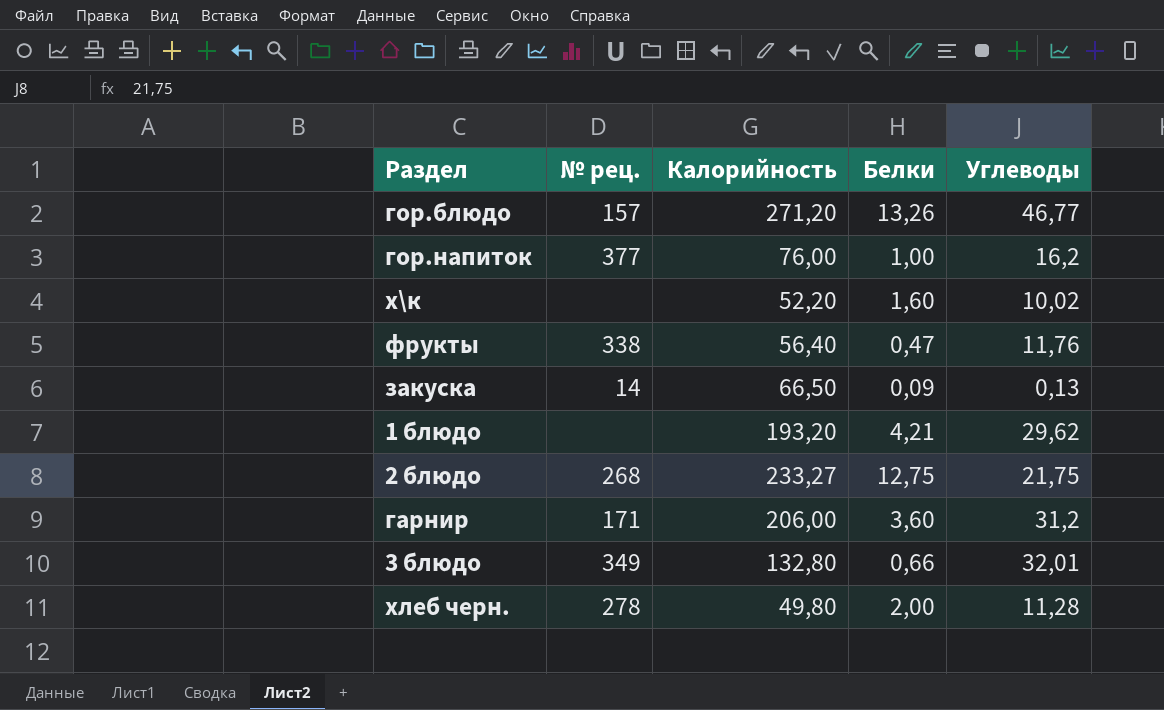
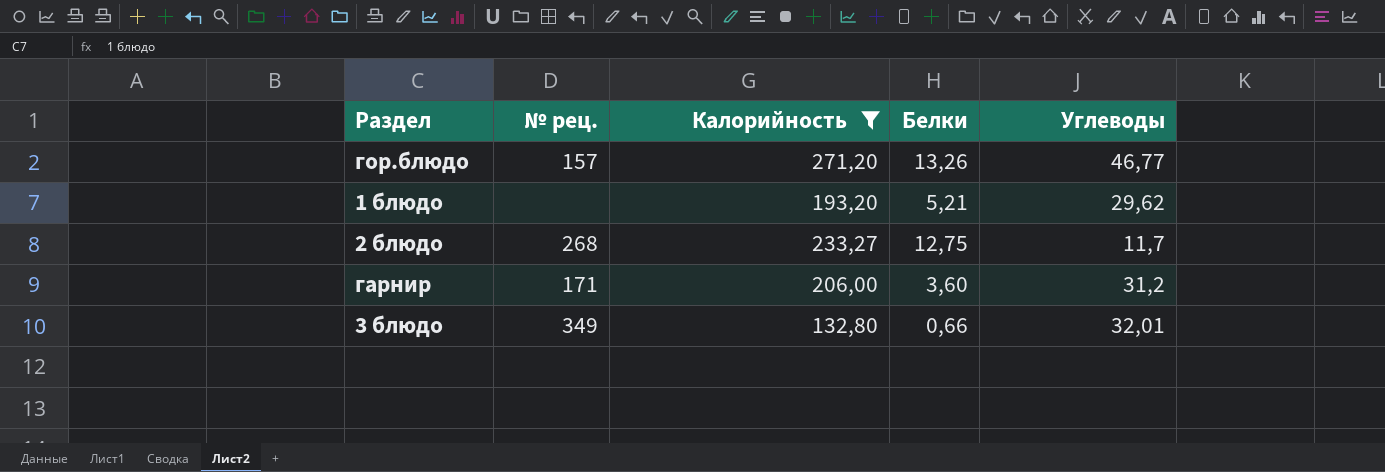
filter: none -> Калорийность >= 132,80
1 блюдо | Белки: 4,21 -> 5,21
2 блюдо | Углеводы: 21,75 -> 11,7

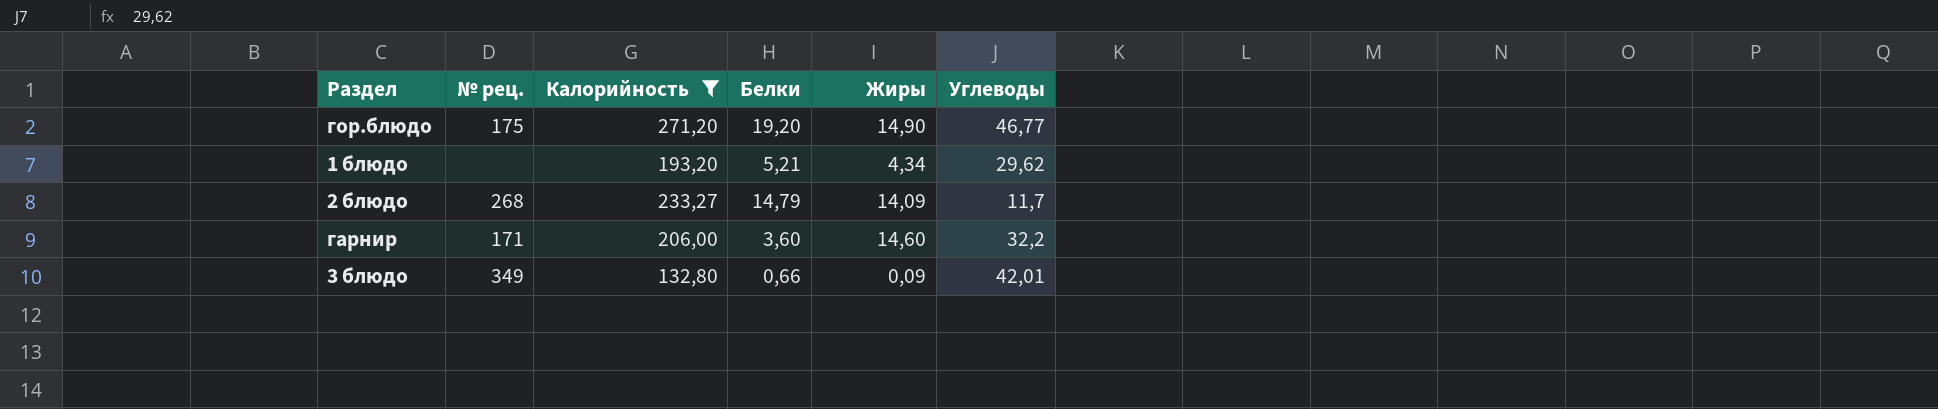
column Жиры | position: none -> 5
гор.блюдо | № рец.: 157 -> 175
гор.блюдо | Белки: 13,26 -> 19,20
2 блюдо | Белки: 12,75 -> 14,79
гарнир | Углеводы: 31,2 -> 32,2
3 блюдо | Углеводы: 32,01 -> 42,01

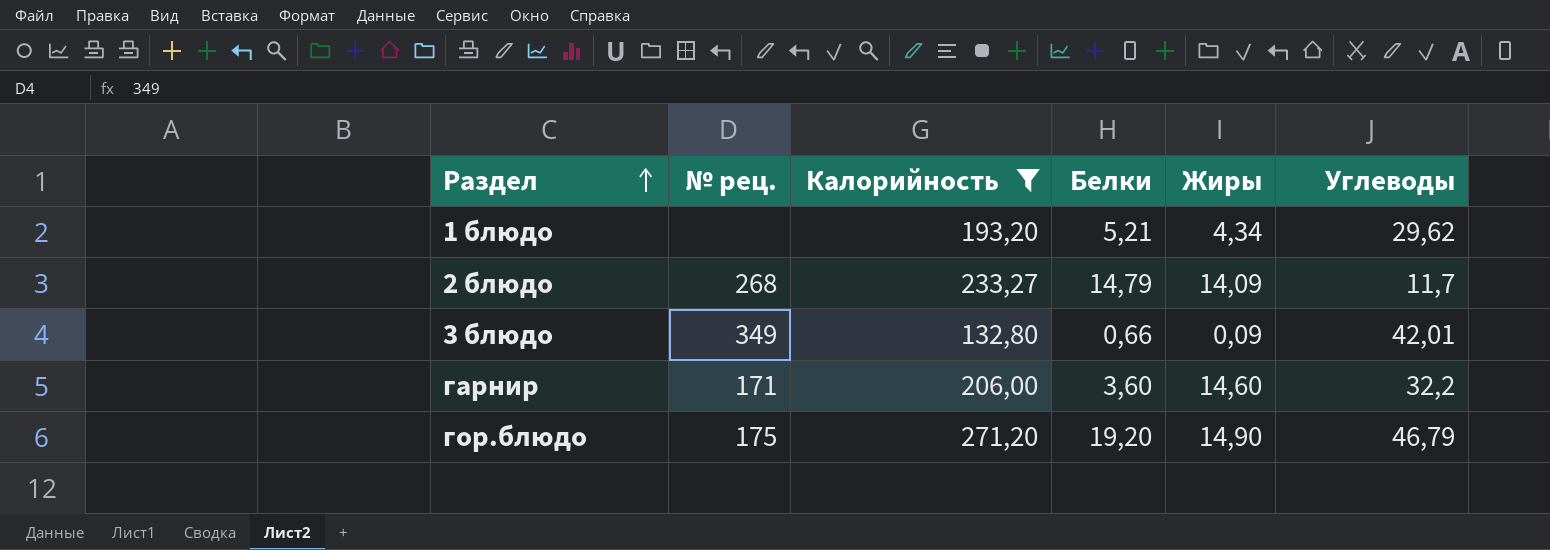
row order: none -> Раздел ascending
гор.блюдо | Углеводы: 46,77 -> 46,79

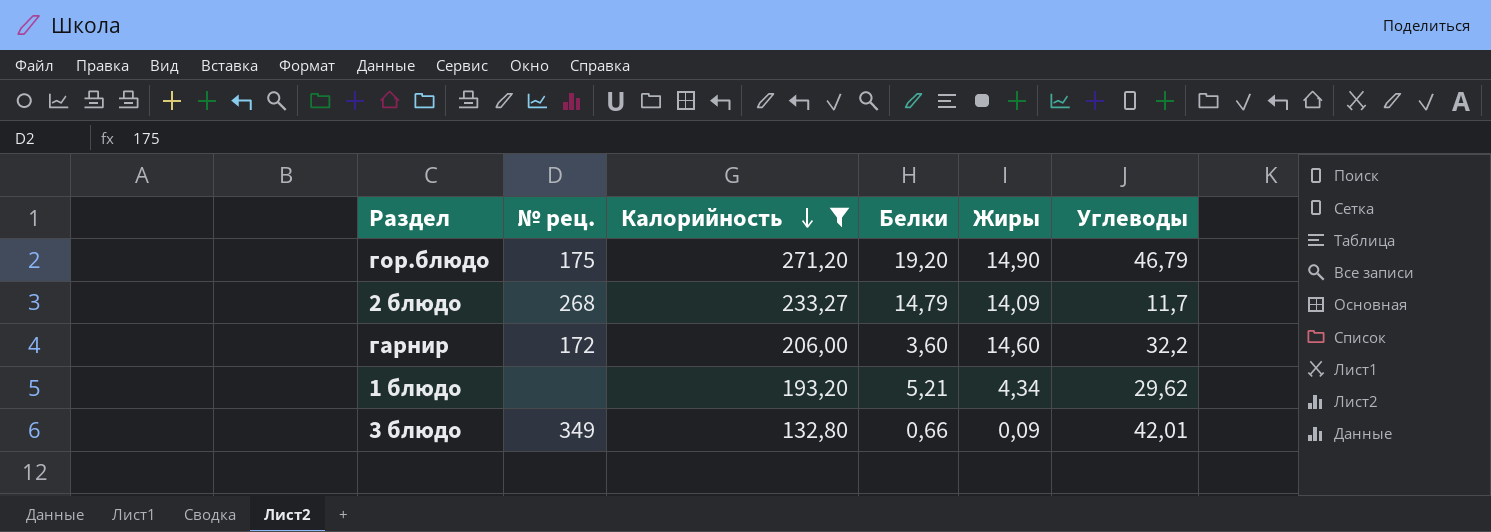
row order: Раздел ascending -> Калорийность descending
гарнир | № рец.: 171 -> 172

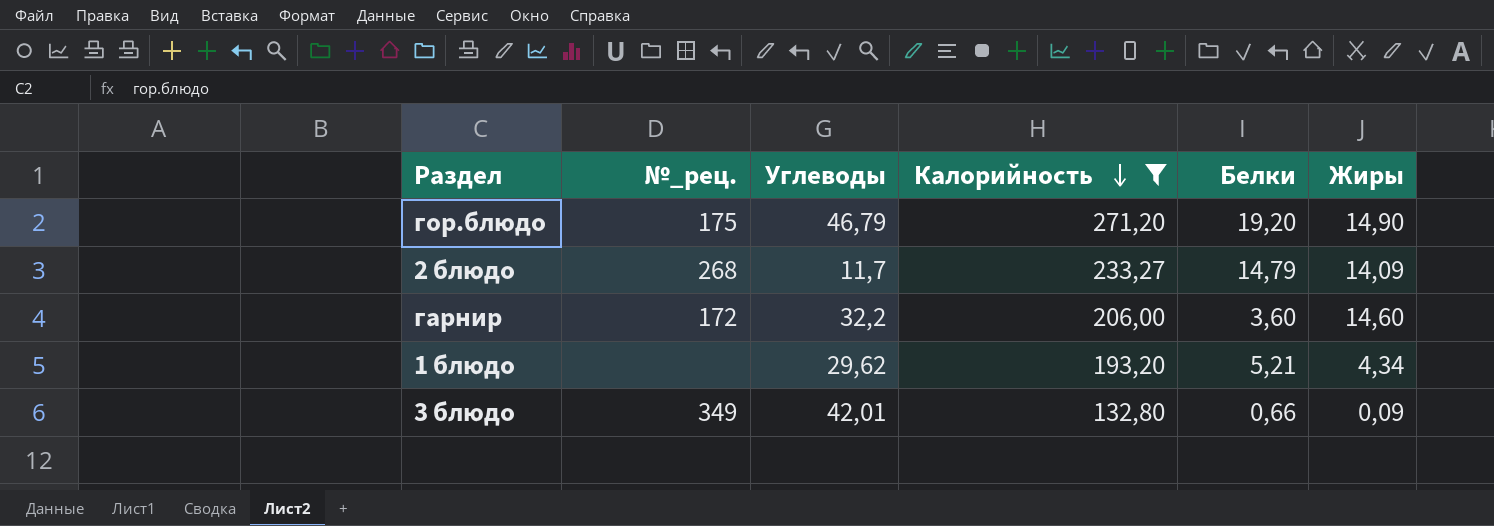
column name: № рец. -> №_рец.
column Углеводы | position: 6 -> 3

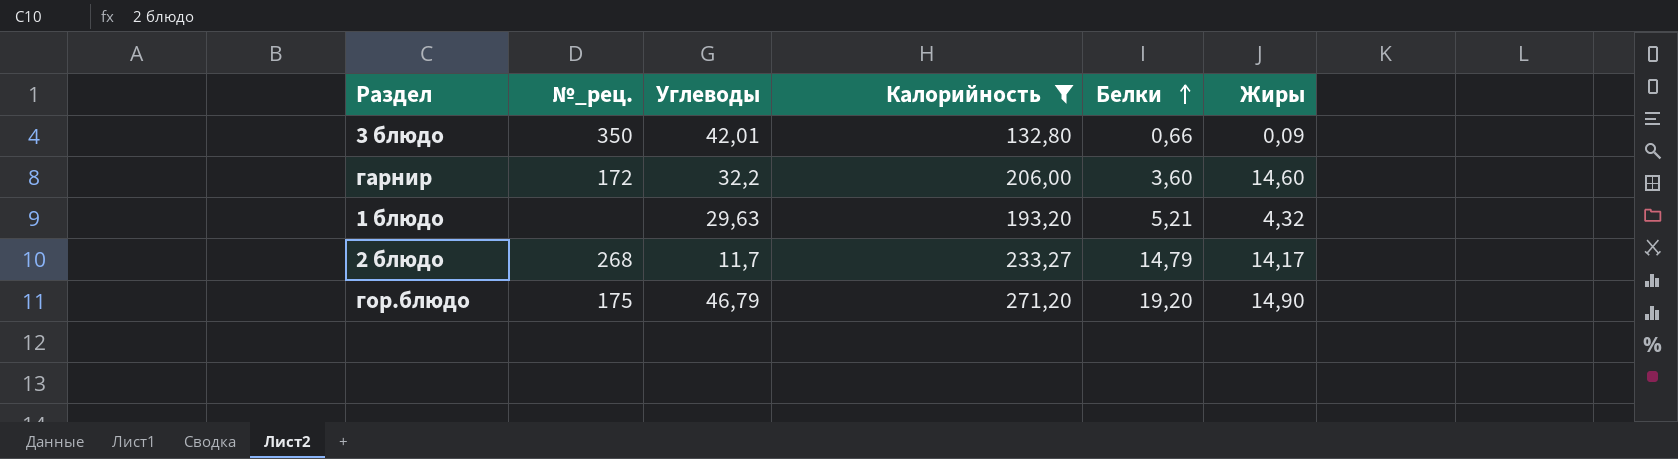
row order: Калорийность descending -> Белки ascending
3 блюдо | №_рец.: 349 -> 350
1 блюдо | Углеводы: 29,62 -> 29,63
1 блюдо | Жиры: 4,34 -> 4,32
2 блюдо | Жиры: 14,09 -> 14,17

